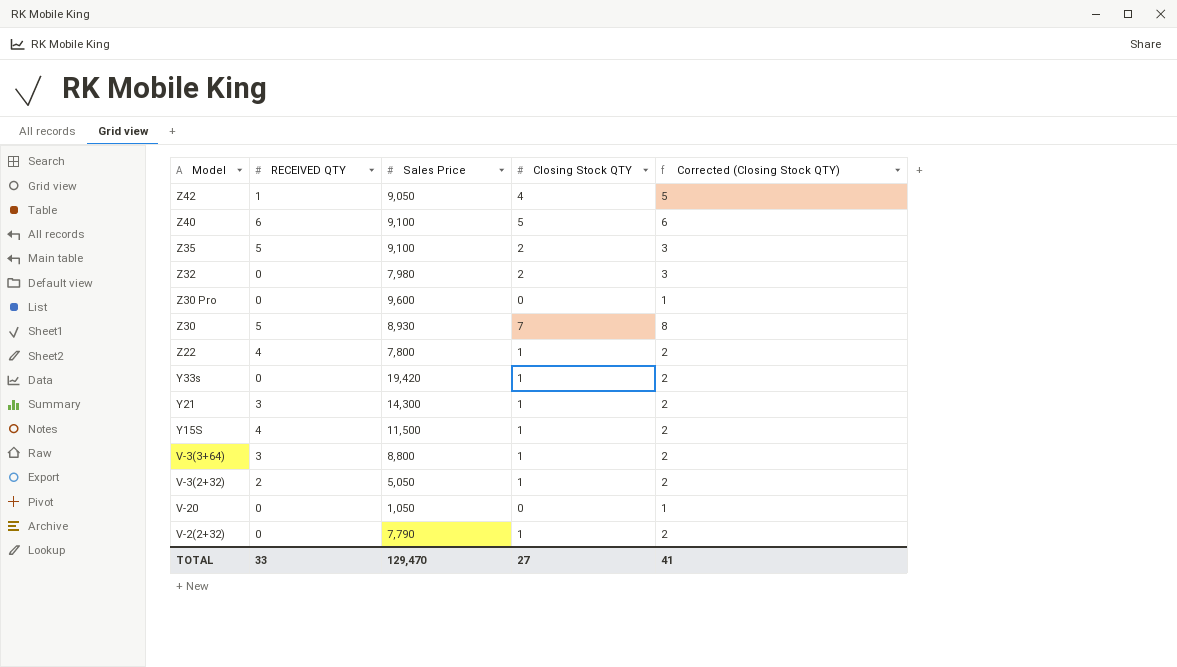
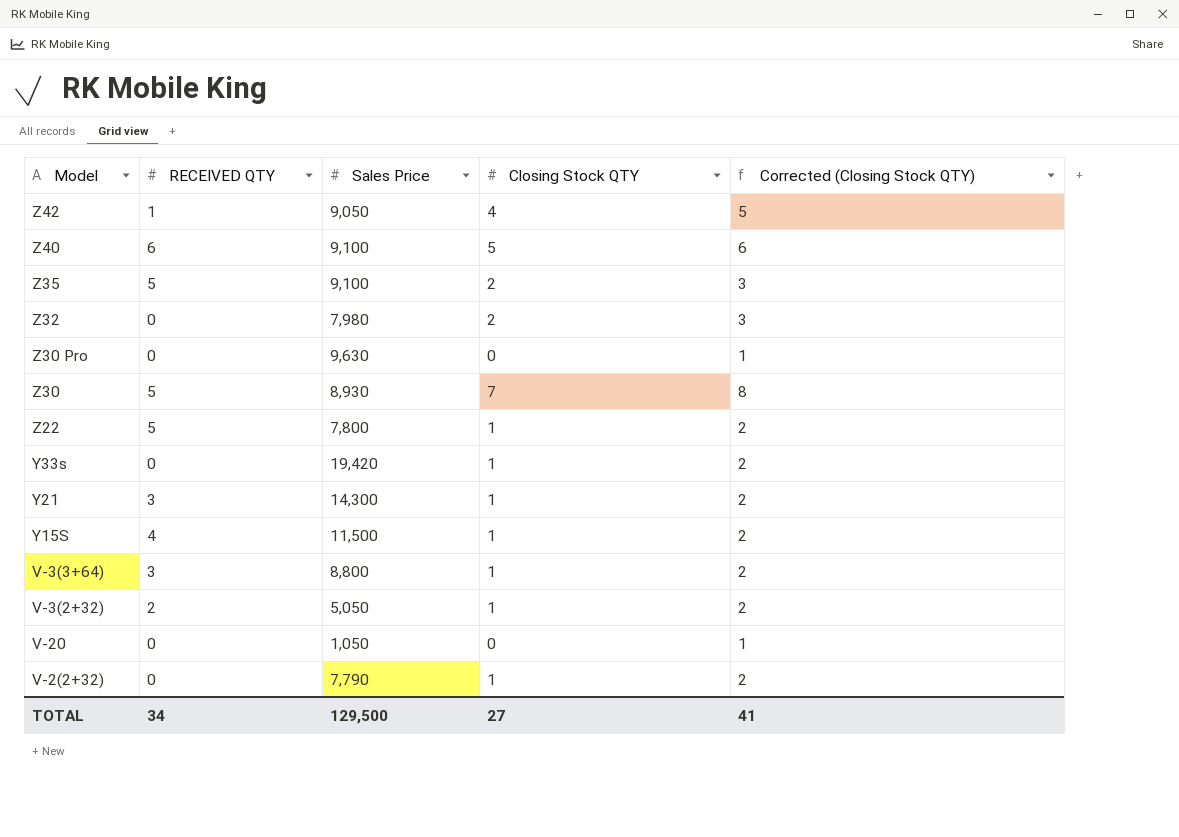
Z30 Pro | Sales Price: 9,600 -> 9,630
Z22 | RECEIVED QTY: 4 -> 5
TOTAL | RECEIVED QTY: 33 -> 34
TOTAL | Sales Price: 129,470 -> 129,500

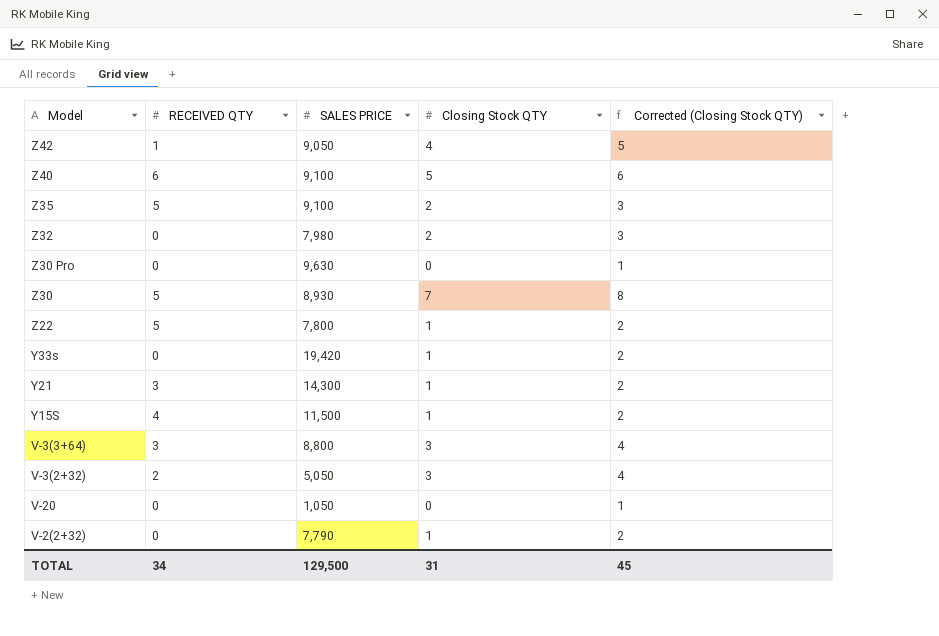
column name: Sales Price -> SALES PRICE
V-3(3+64) | Closing Stock QTY: 1 -> 3
V-3(3+64) | Corrected (Closing Stock QTY): 2 -> 4
V-3(2+32) | Closing Stock QTY: 1 -> 3
V-3(2+32) | Corrected (Closing Stock QTY): 2 -> 4
TOTAL | Closing Stock QTY: 27 -> 31
TOTAL | Corrected (Closing Stock QTY): 41 -> 45

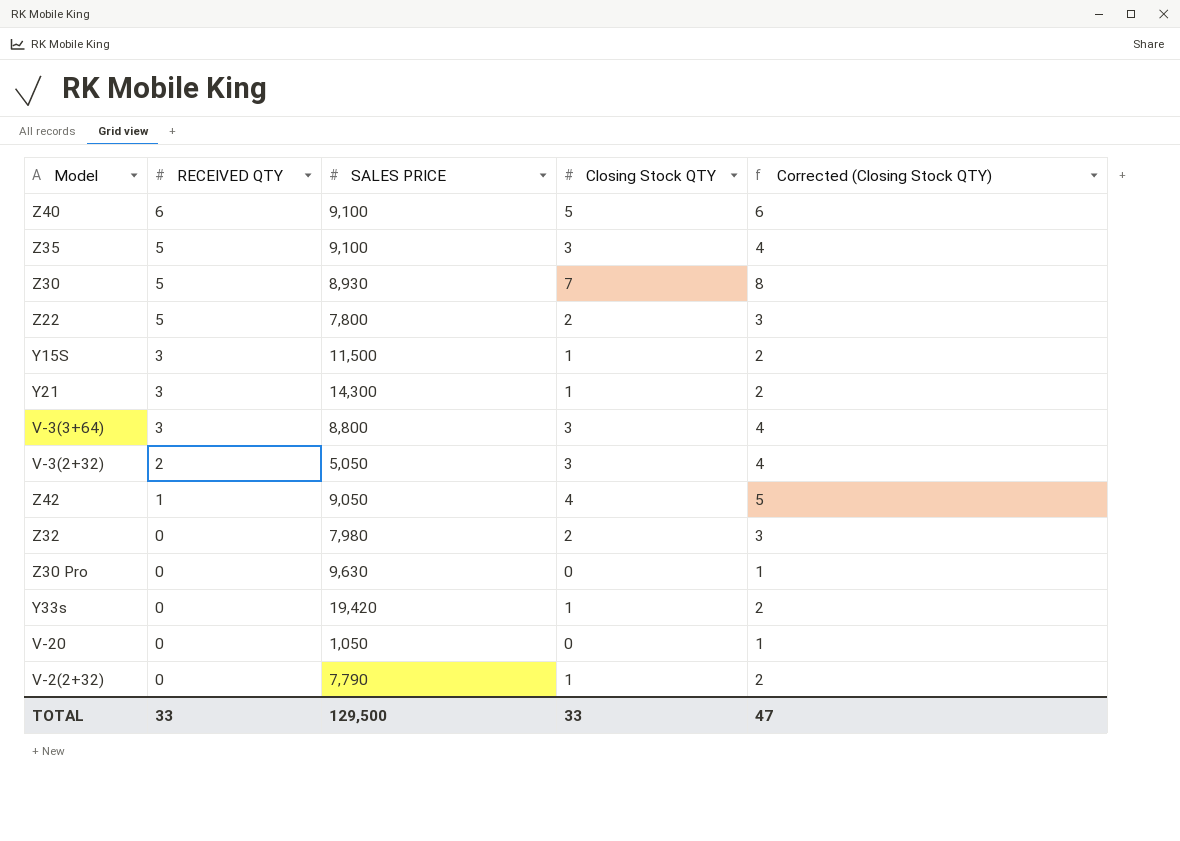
row order: none -> RECEIVED QTY descending
Z35 | Closing Stock QTY: 2 -> 3
Z35 | Corrected (Closing Stock QTY): 3 -> 4
Z22 | Closing Stock QTY: 1 -> 2
Z22 | Corrected (Closing Stock QTY): 2 -> 3
Y15S | RECEIVED QTY: 4 -> 3
TOTAL | RECEIVED QTY: 34 -> 33
TOTAL | Closing Stock QTY: 31 -> 33
TOTAL | Corrected (Closing Stock QTY): 45 -> 47

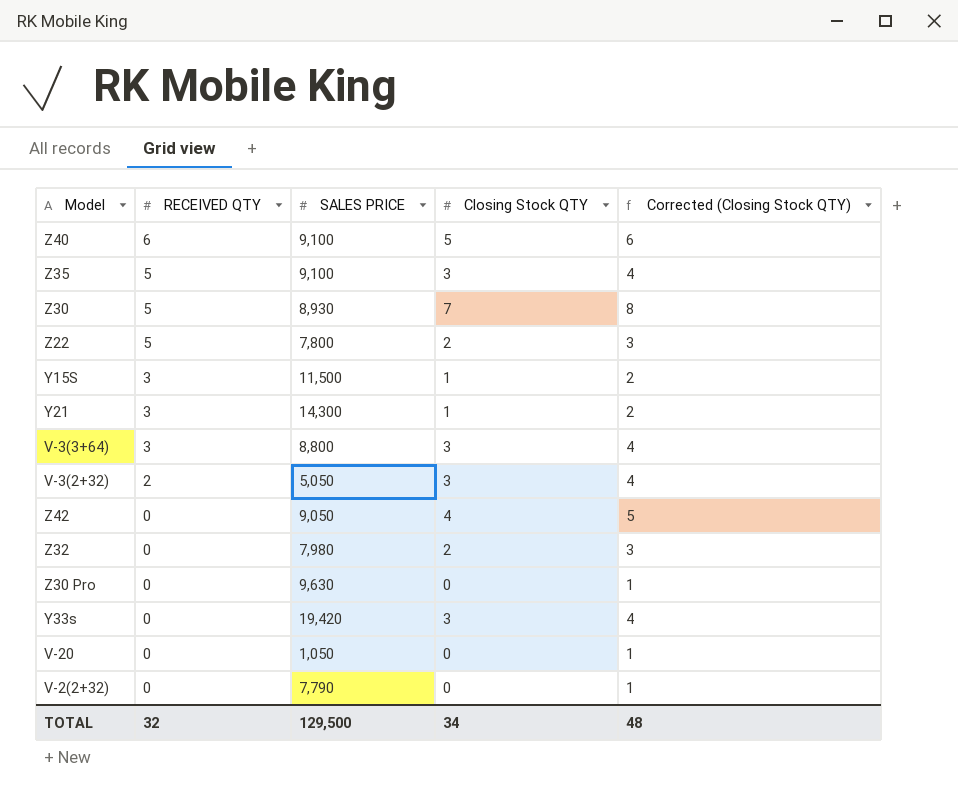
Z42 | RECEIVED QTY: 1 -> 0
Y33s | Closing Stock QTY: 1 -> 3
Y33s | Corrected (Closing Stock QTY): 2 -> 4
V-2(2+32) | Closing Stock QTY: 1 -> 0
V-2(2+32) | Corrected (Closing Stock QTY): 2 -> 1
TOTAL | RECEIVED QTY: 33 -> 32
TOTAL | Closing Stock QTY: 33 -> 34
TOTAL | Corrected (Closing Stock QTY): 47 -> 48

